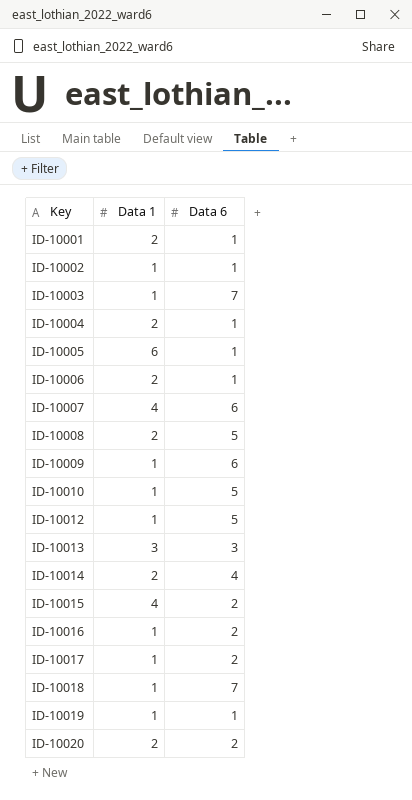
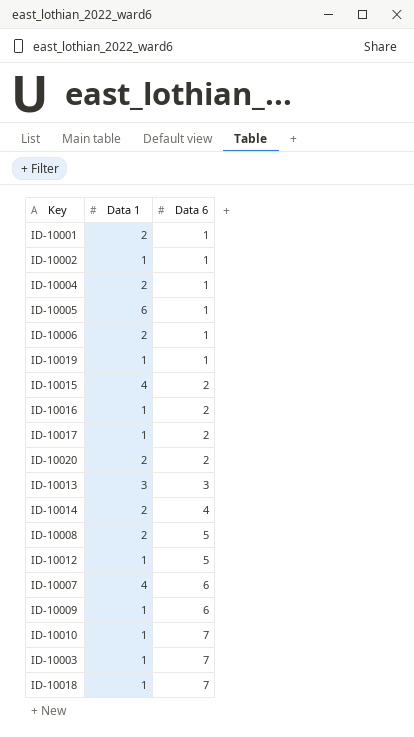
row order: Key ascending -> Data 6 ascending
ID-10010 | Data 6: 5 -> 7

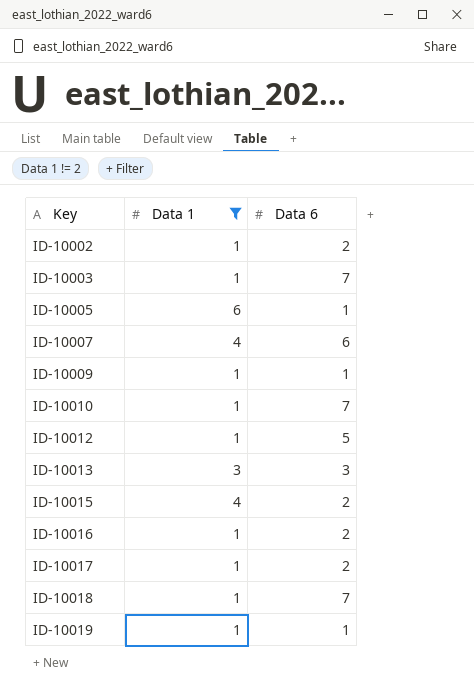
filter: none -> Data 1 != 2
row order: Data 6 ascending -> Key ascending
ID-10002 | Data 6: 1 -> 2
ID-10009 | Data 6: 6 -> 1

